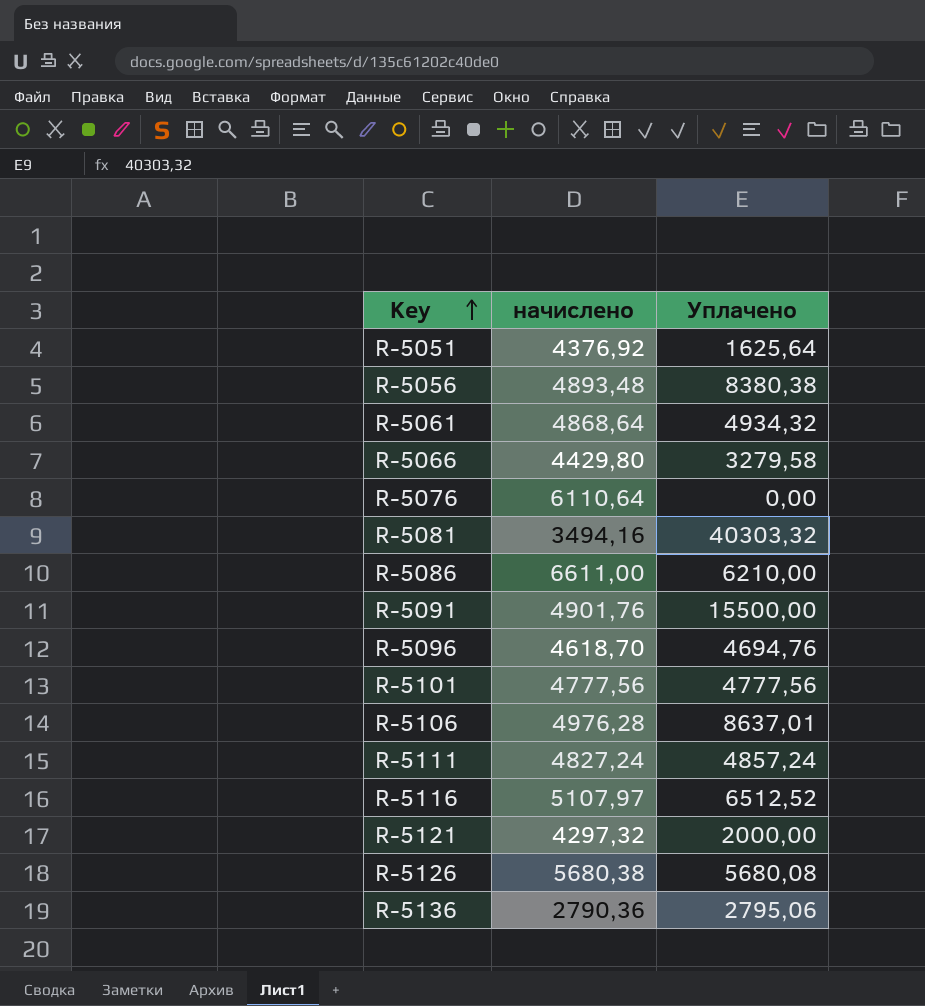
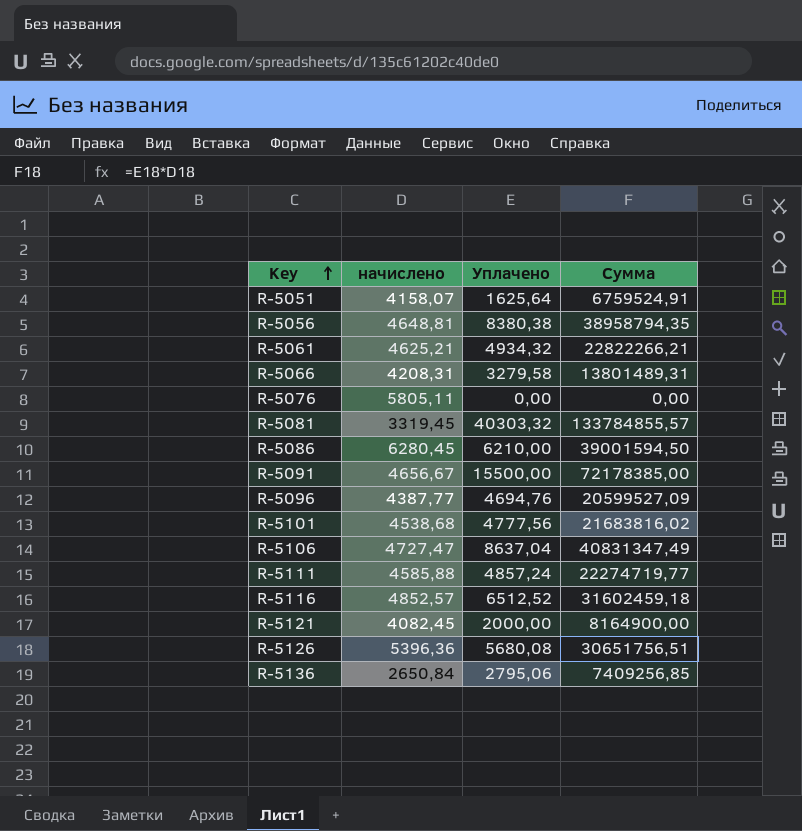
column Сумма | formula: none -> [начислено] * [Уплачено]
R-5051 | начислено: 4376,92 -> 4158,07
R-5056 | начислено: 4893,48 -> 4648,81
R-5061 | начислено: 4868,64 -> 4625,21
R-5066 | начислено: 4429,80 -> 4208,31
R-5076 | начислено: 6110,64 -> 5805,11
R-5081 | начислено: 3494,16 -> 3319,45
R-5086 | начислено: 6611,00 -> 6280,45
R-5091 | начислено: 4901,76 -> 4656,67
R-5096 | начислено: 4618,70 -> 4387,77
R-5101 | начислено: 4777,56 -> 4538,68
R-5106 | начислено: 4976,28 -> 4727,47
R-5106 | Уплачено: 8637,01 -> 8637,04
R-5111 | начислено: 4827,24 -> 4585,88
R-5116 | начислено: 5107,97 -> 4852,57
R-5121 | начислено: 4297,32 -> 4082,45
R-5126 | начислено: 5680,38 -> 5396,36
R-5136 | начислено: 2790,36 -> 2650,84

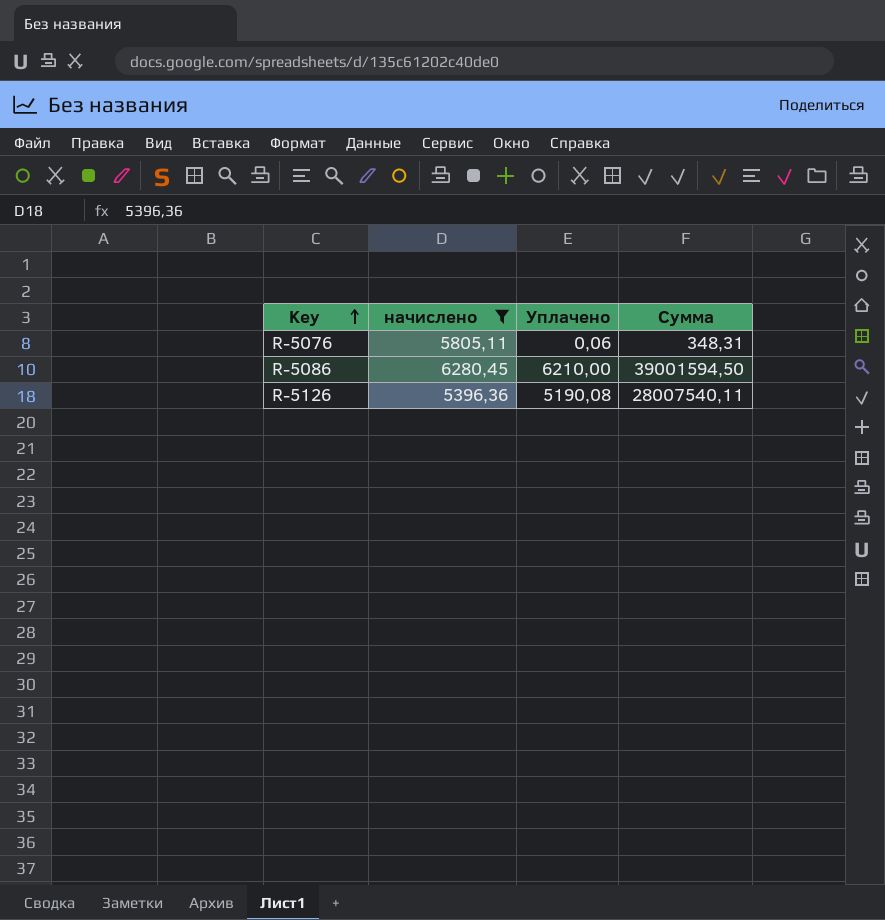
filter: none -> начислено >= 5396,36
R-5076 | Уплачено: 0,00 -> 0,06
R-5076 | Сумма: 0,00 -> 348,31
R-5126 | Уплачено: 5680,08 -> 5190,08
R-5126 | Сумма: 30651756,51 -> 28007540,11

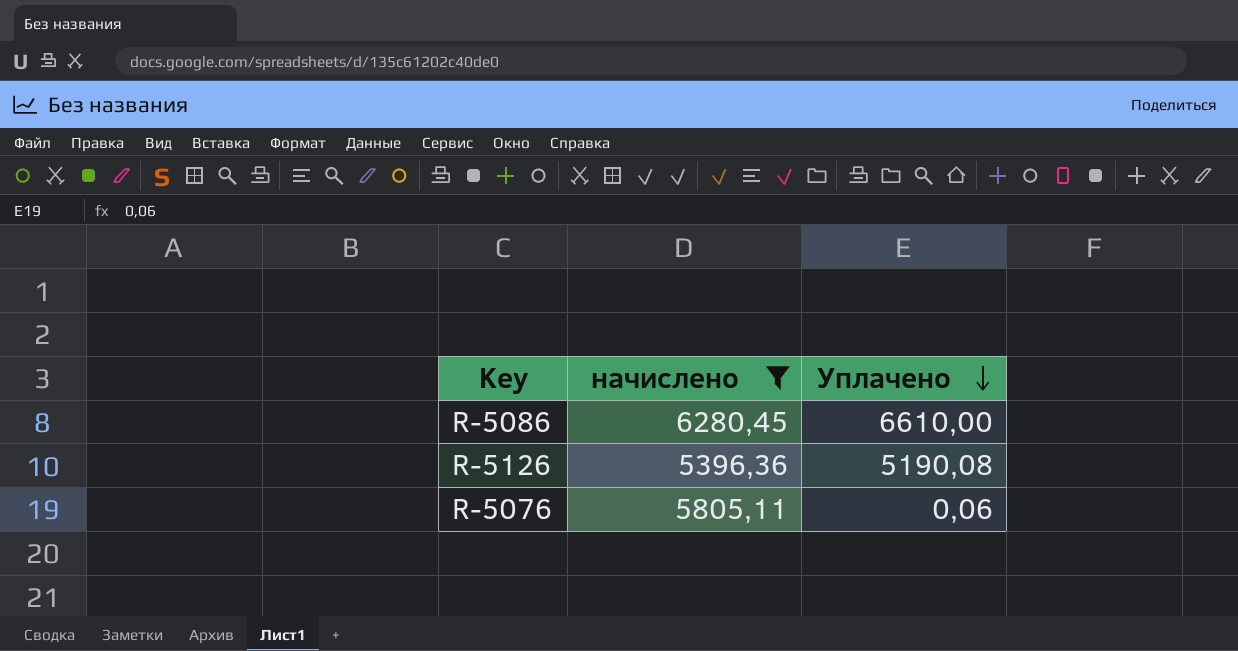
row order: Key ascending -> Уплачено descending
column Сумма | formula: [начислено] * [Уплачено] -> none
R-5086 | Уплачено: 6210,00 -> 6610,00

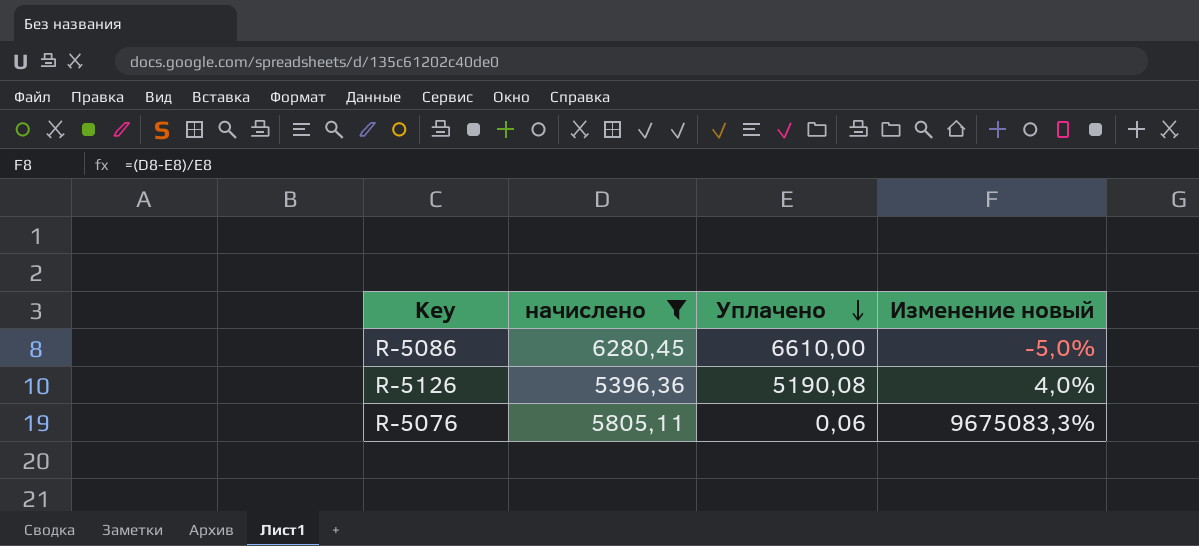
column Изменение новый | formula: none -> ([начислено] - [Уплачено]) / [Уплачено]

